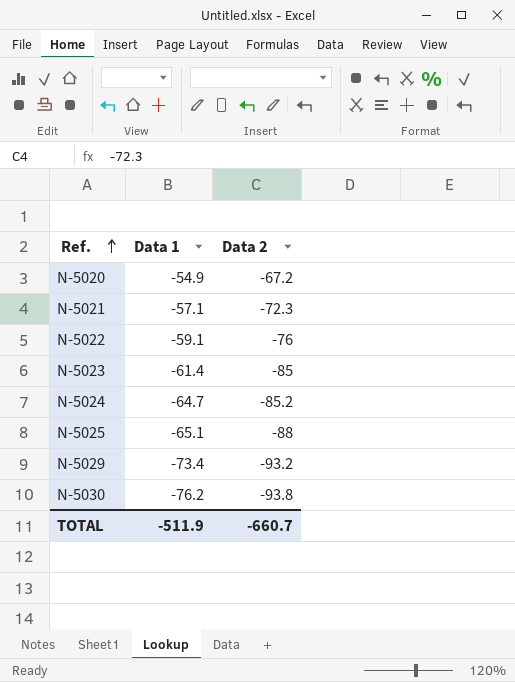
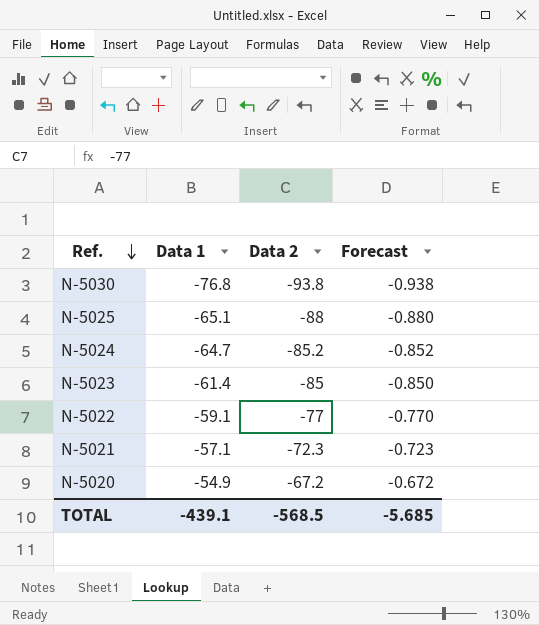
row order: Ref. ascending -> Ref. descending
column Forecast | formula: none -> [Data 2] * 0.01
row N-5029: -73.4 | -93.2 -> none
N-5030 | Data 1: -76.2 -> -76.8
N-5022 | Data 2: -76 -> -77
TOTAL | Data 1: -511.9 -> -439.1
TOTAL | Data 2: -660.7 -> -568.5

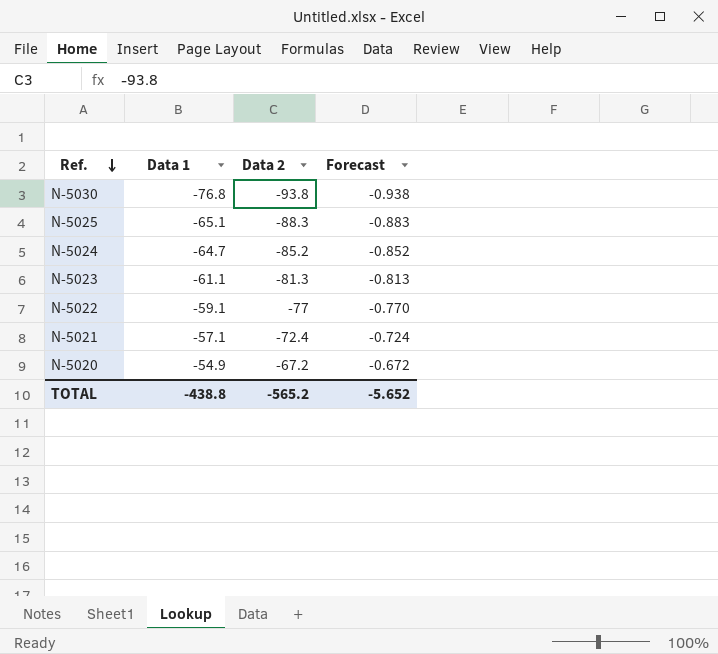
N-5025 | Data 2: -88 -> -88.3
N-5025 | Forecast: -0.880 -> -0.883
N-5023 | Data 1: -61.4 -> -61.1
N-5023 | Data 2: -85 -> -81.3
N-5023 | Forecast: -0.850 -> -0.813
N-5021 | Data 2: -72.3 -> -72.4
N-5021 | Forecast: -0.723 -> -0.724
TOTAL | Data 1: -439.1 -> -438.8
TOTAL | Data 2: -568.5 -> -565.2
TOTAL | Forecast: -5.685 -> -5.652

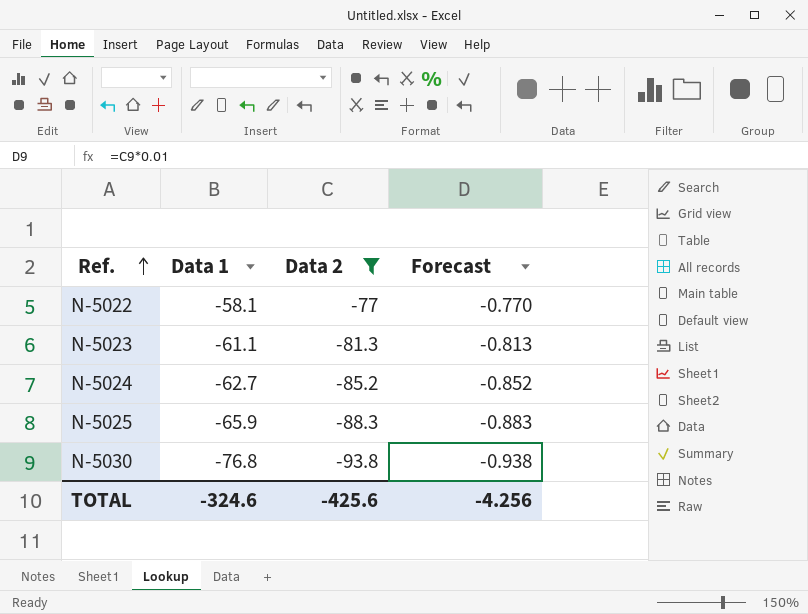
filter: none -> Data 2 <= -77
row order: Ref. descending -> Ref. ascending
N-5022 | Data 1: -59.1 -> -58.1
N-5024 | Data 1: -64.7 -> -62.7
N-5025 | Data 1: -65.1 -> -65.9
TOTAL | Data 1: -438.8 -> -324.6
TOTAL | Data 2: -565.2 -> -425.6
TOTAL | Forecast: -5.652 -> -4.256

